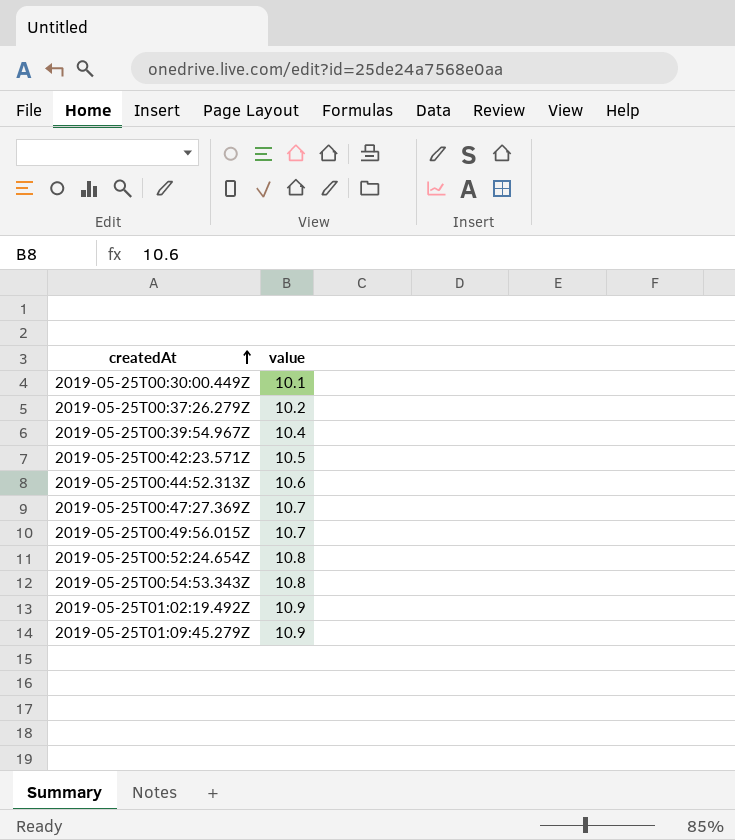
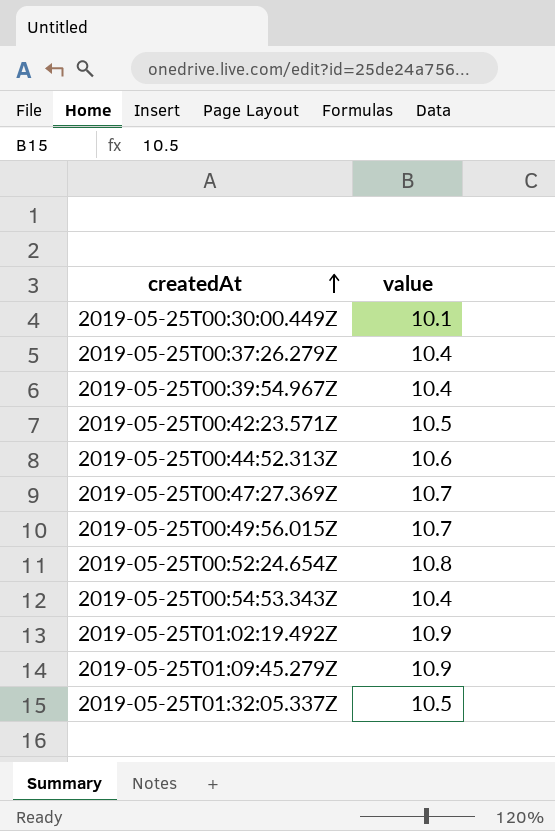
2019-05-25T00:37:26.279Z | value: 10.2 -> 10.4
2019-05-25T00:54:53.343Z | value: 10.8 -> 10.4
row 2019-05-25T01:32:05.337Z: none -> 10.5

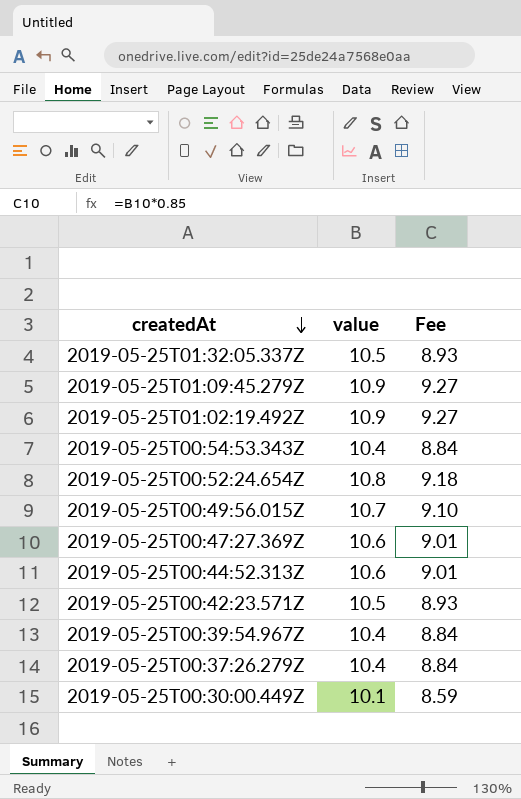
row order: createdAt ascending -> createdAt descending
column Fee | formula: none -> [value] * 0.85
2019-05-25T00:47:27.369Z | value: 10.7 -> 10.6

